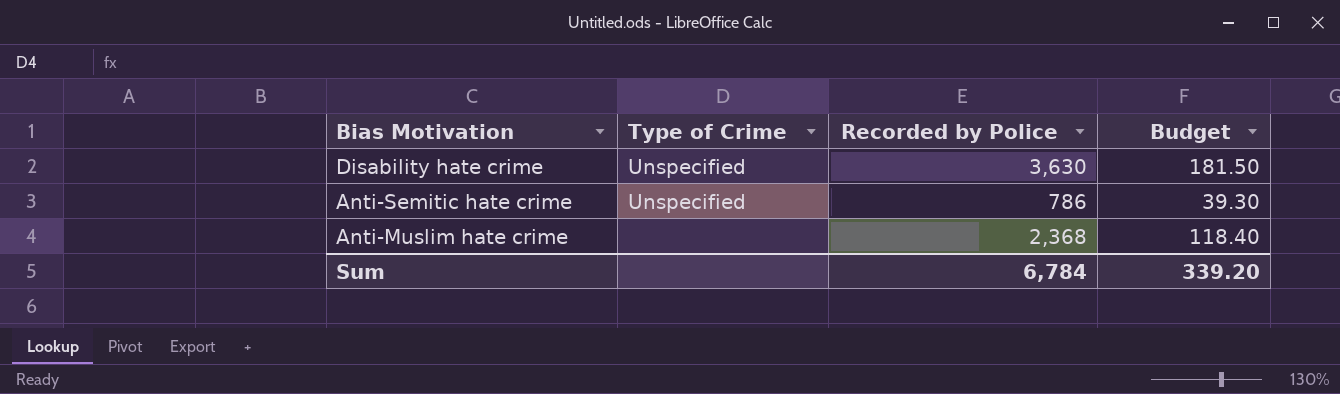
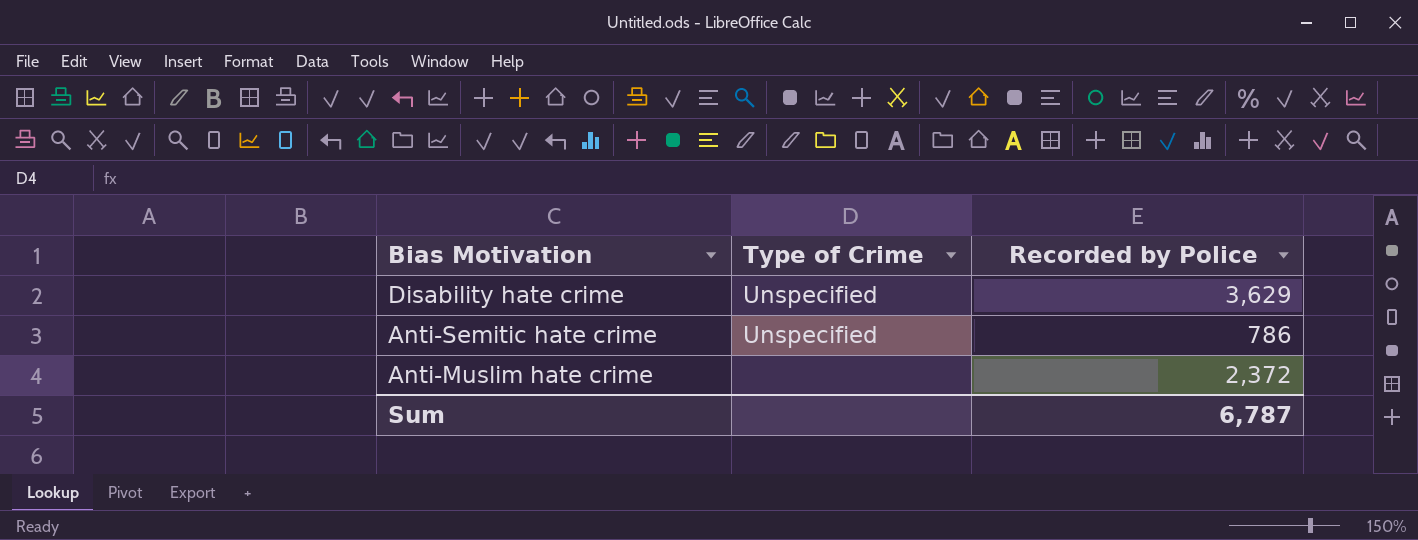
column Budget | formula: [Recorded by Police] * 0.05 -> none
Disability hate crime | Recorded by Police: 3,630 -> 3,629
Anti-Muslim hate crime | Recorded by Police: 2,368 -> 2,372
Sum | Recorded by Police: 6,784 -> 6,787

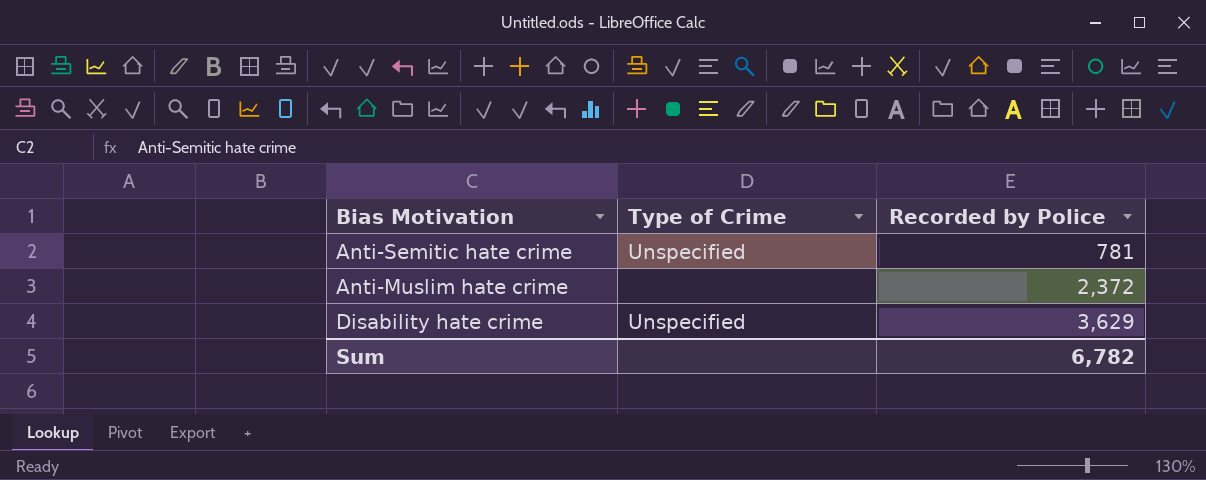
row order: Bias Motivation descending -> Recorded by Police ascending
Anti-Semitic hate crime | Recorded by Police: 786 -> 781
Sum | Recorded by Police: 6,787 -> 6,782

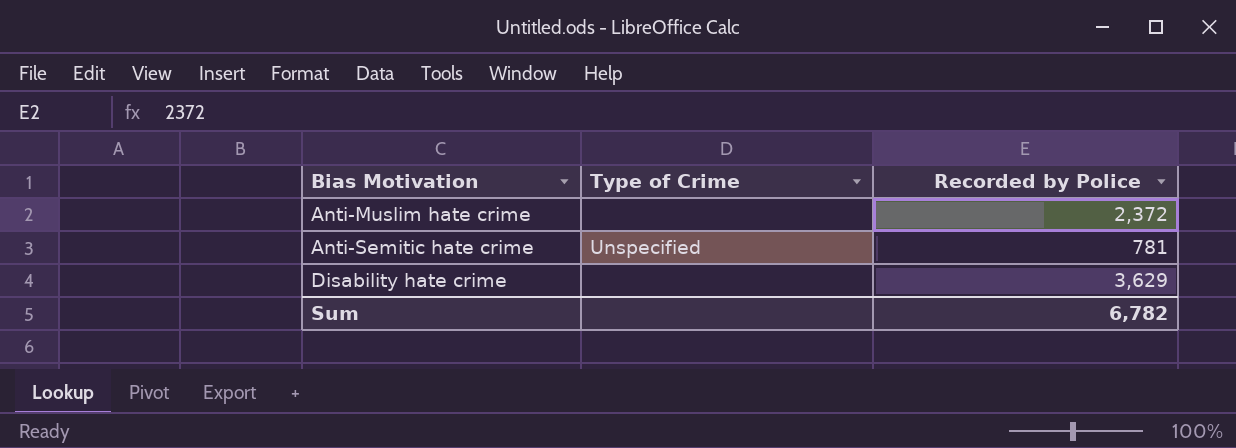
row order: Recorded by Police ascending -> Bias Motivation ascending
Disability hate crime | Type of Crime: Unspecified -> none

